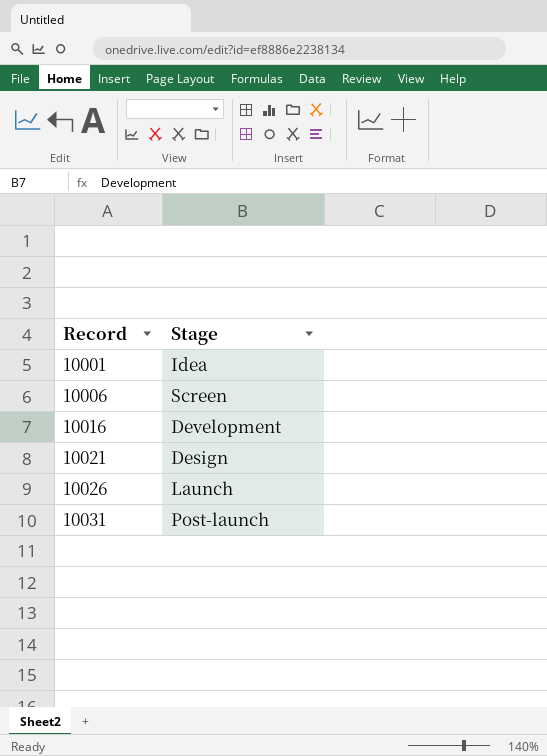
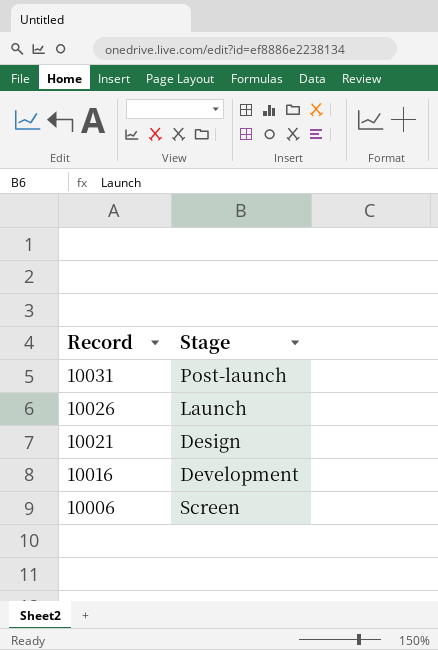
row order: Record ascending -> Record descending
row 10001: Idea -> none

